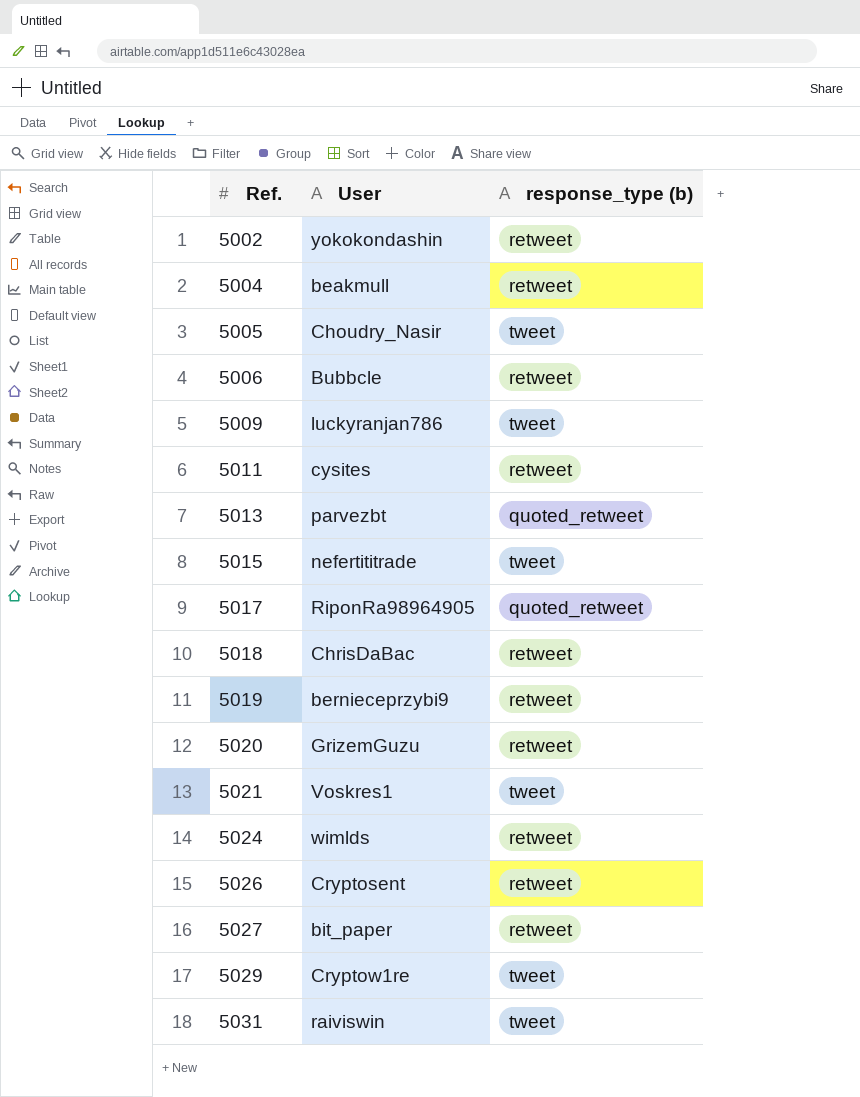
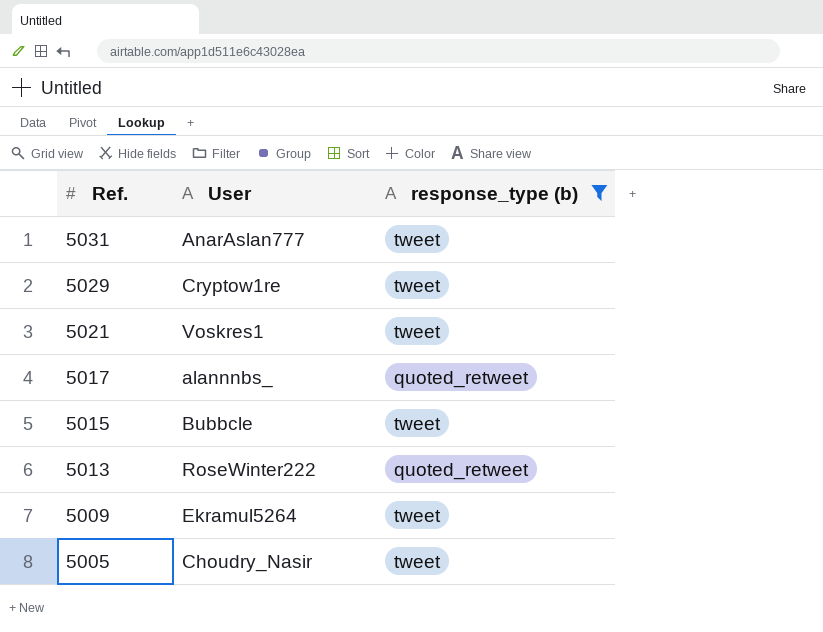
filter: none -> response_type (b) != retweet
row order: Ref. ascending -> Ref. descending
5031 | User: raiviswin -> AnarAslan777
5017 | User: RiponRa98964905 -> alannnbs_
5015 | User: nefertititrade -> Bubbcle
5013 | User: parvezbt -> RoseWinter222
5009 | User: luckyranjan786 -> Ekramul5264

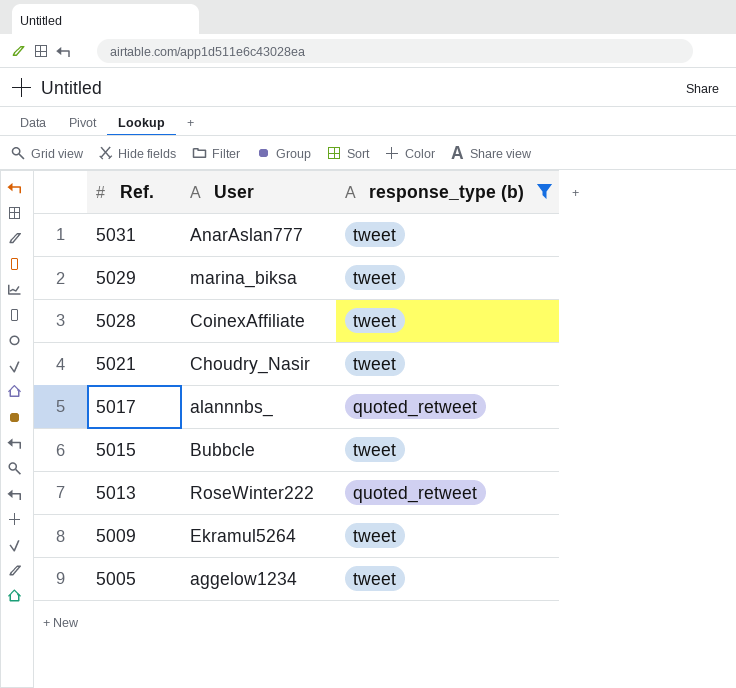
5029 | User: Cryptow1re -> marina_biksa
row 5028: none -> CoinexAffiliate | tweet
5021 | User: Voskres1 -> Choudry_Nasir
5005 | User: Choudry_Nasir -> aggelow1234

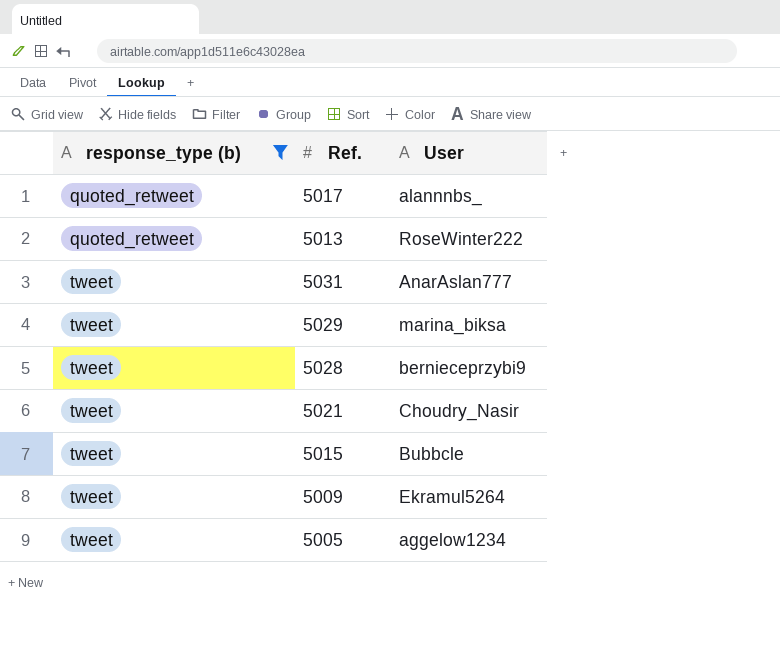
row order: Ref. descending -> response_type (b) ascending
column response_type (b) | position: 3 -> 1
5028 | User: CoinexAffiliate -> bernieceprzybi9

